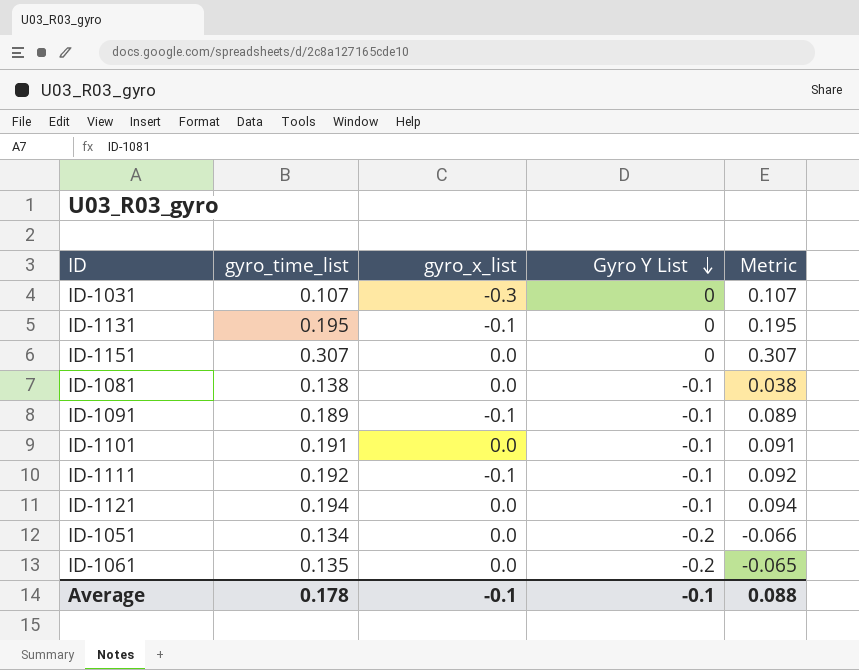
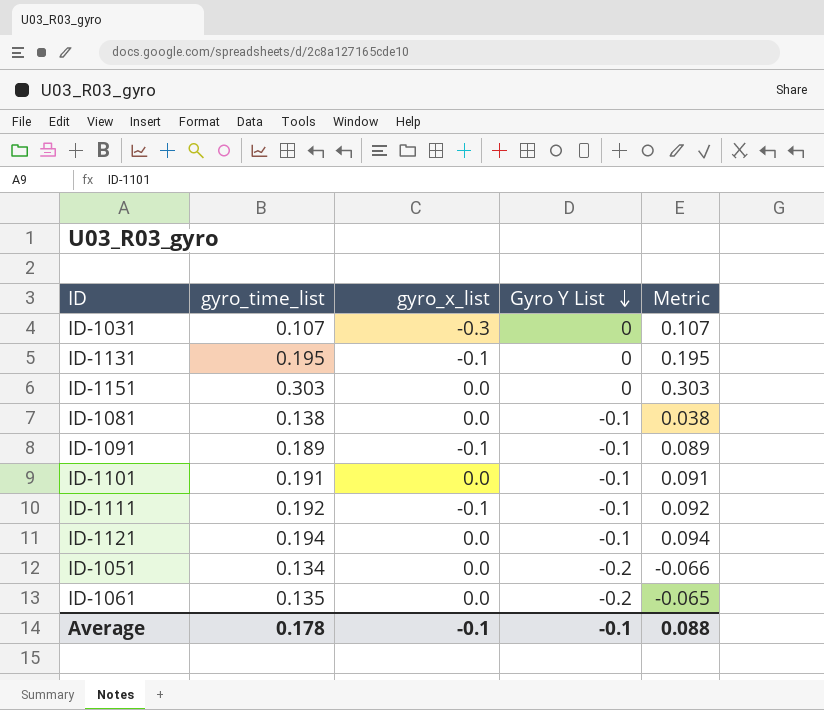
ID-1151 | gyro_time_list: 0.307 -> 0.303
ID-1151 | Metric: 0.307 -> 0.303

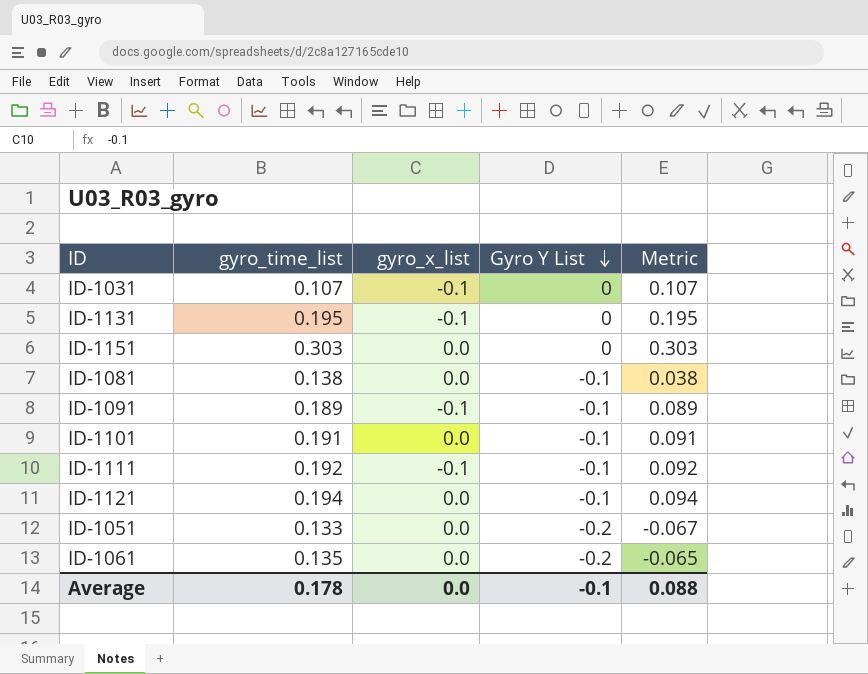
ID-1031 | gyro_x_list: -0.3 -> -0.1
ID-1051 | gyro_time_list: 0.134 -> 0.133
ID-1051 | Metric: -0.066 -> -0.067
Average | gyro_x_list: -0.1 -> 0.0

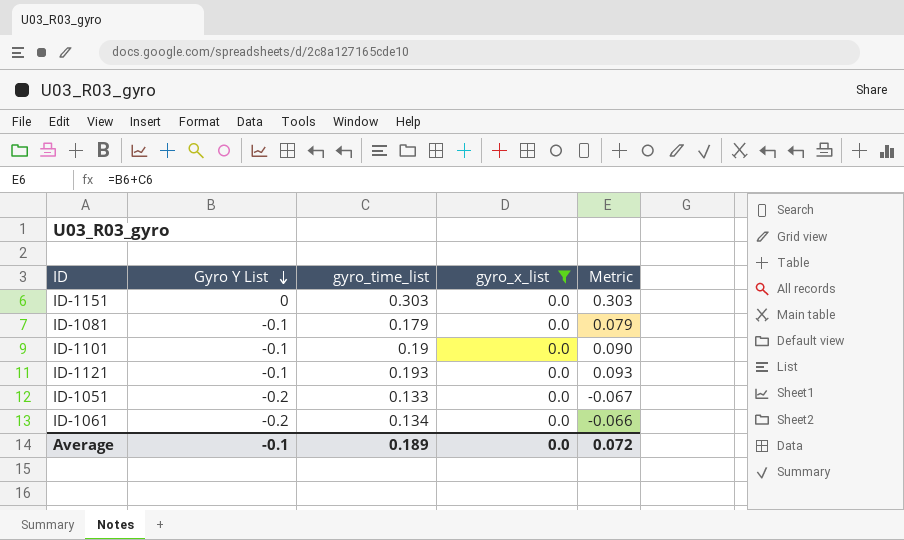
filter: none -> gyro_x_list = 0.0
column Gyro Y List | position: 4 -> 2
ID-1081 | gyro_time_list: 0.138 -> 0.179
ID-1081 | Metric: 0.038 -> 0.079
ID-1101 | gyro_time_list: 0.191 -> 0.19
ID-1101 | Metric: 0.091 -> 0.090
ID-1121 | gyro_time_list: 0.194 -> 0.193
ID-1121 | Metric: 0.094 -> 0.093
ID-1061 | gyro_time_list: 0.135 -> 0.134
ID-1061 | Metric: -0.065 -> -0.066
Average | gyro_time_list: 0.178 -> 0.189
Average | Metric: 0.088 -> 0.072

